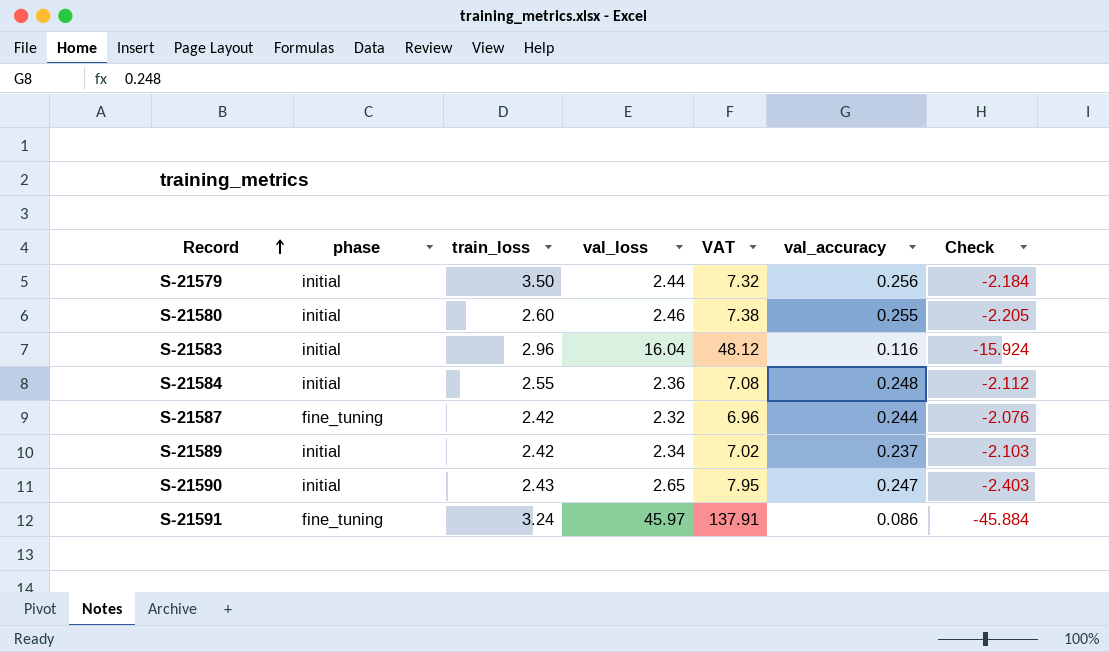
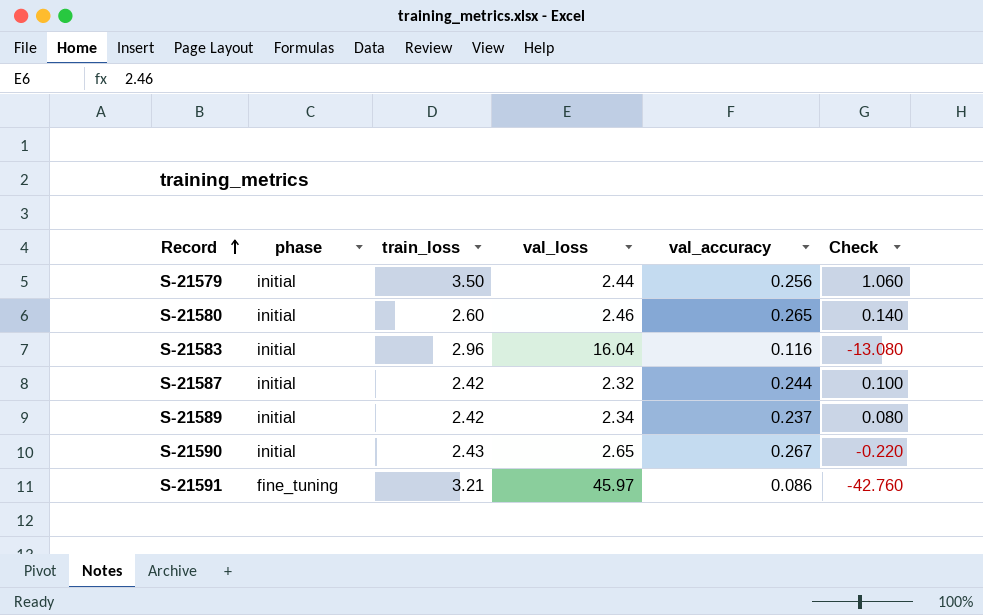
column VAT | formula: [val_loss] * 3 -> none
column Check | formula: [val_accuracy] - [val_loss] -> [train_loss] - [val_loss]
row S-21584: initial | 2.55 | 2.36 | 7.08 | 0.248 | -2.112 -> none
S-21580 | val_accuracy: 0.255 -> 0.265
S-21587 | phase: fine_tuning -> initial
S-21590 | val_accuracy: 0.247 -> 0.267
S-21591 | train_loss: 3.24 -> 3.21

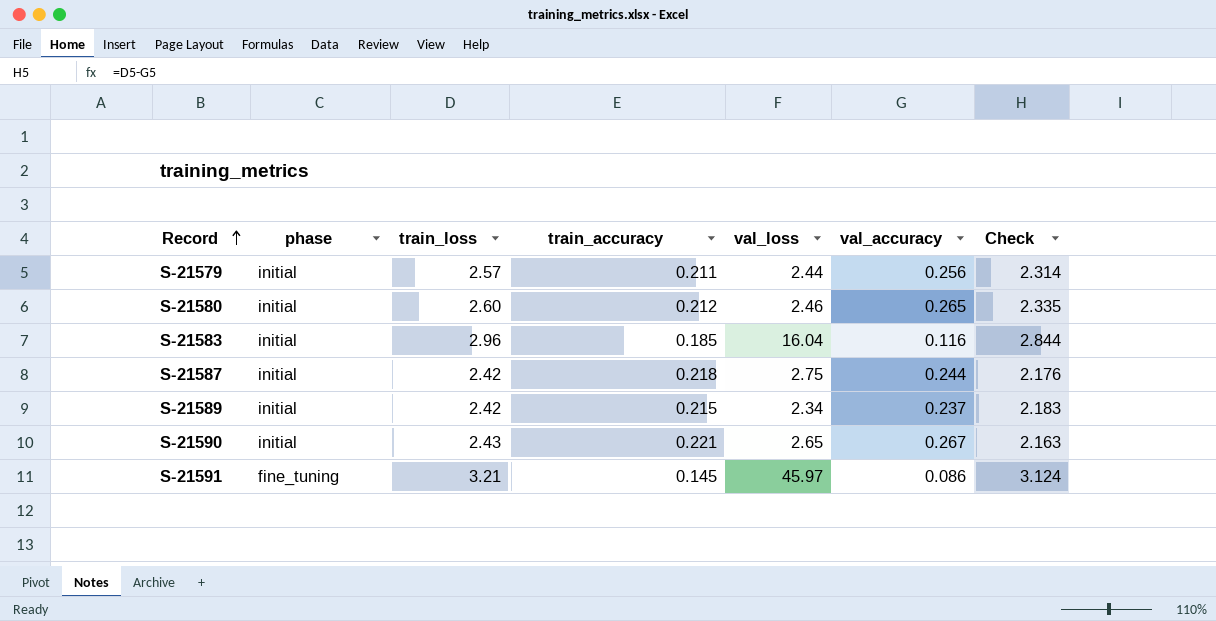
column train_accuracy | position: none -> 4
column Check | formula: [train_loss] - [val_loss] -> [train_loss] - [val_accuracy]
S-21579 | train_loss: 3.50 -> 2.57
S-21587 | val_loss: 2.32 -> 2.75

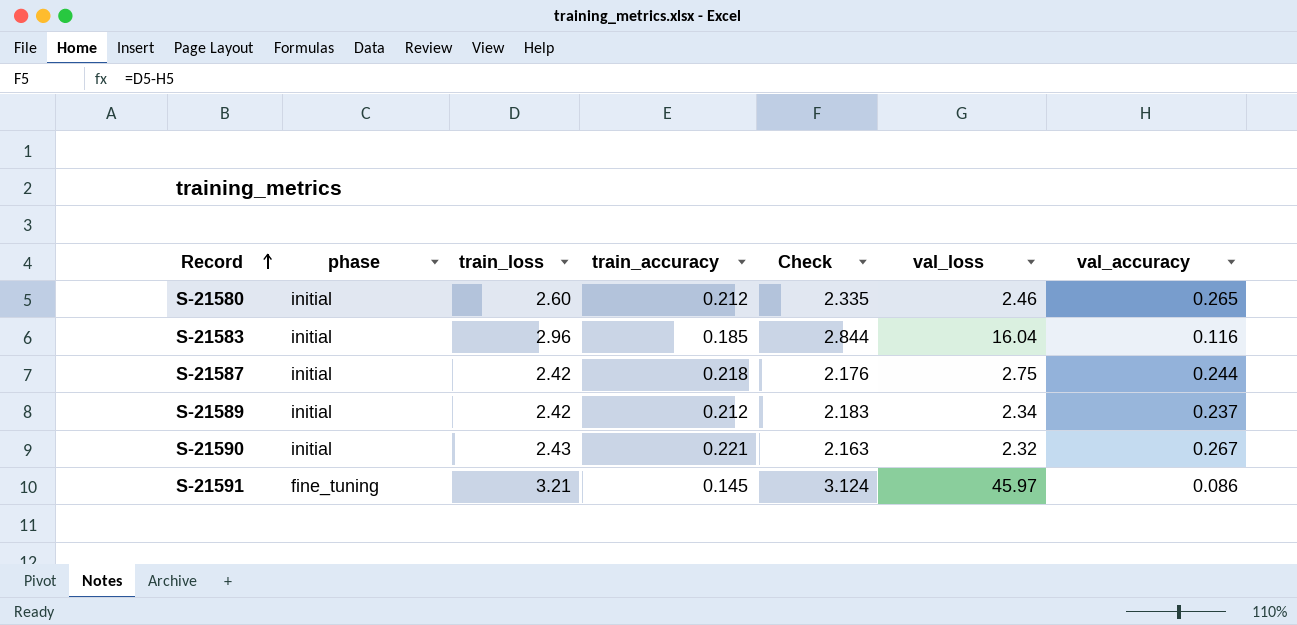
column Check | position: 7 -> 5
row S-21579: initial | 2.57 | 0.211 | 2.44 | 0.256 | 2.314 -> none
S-21589 | train_accuracy: 0.215 -> 0.212
S-21590 | val_loss: 2.65 -> 2.32

